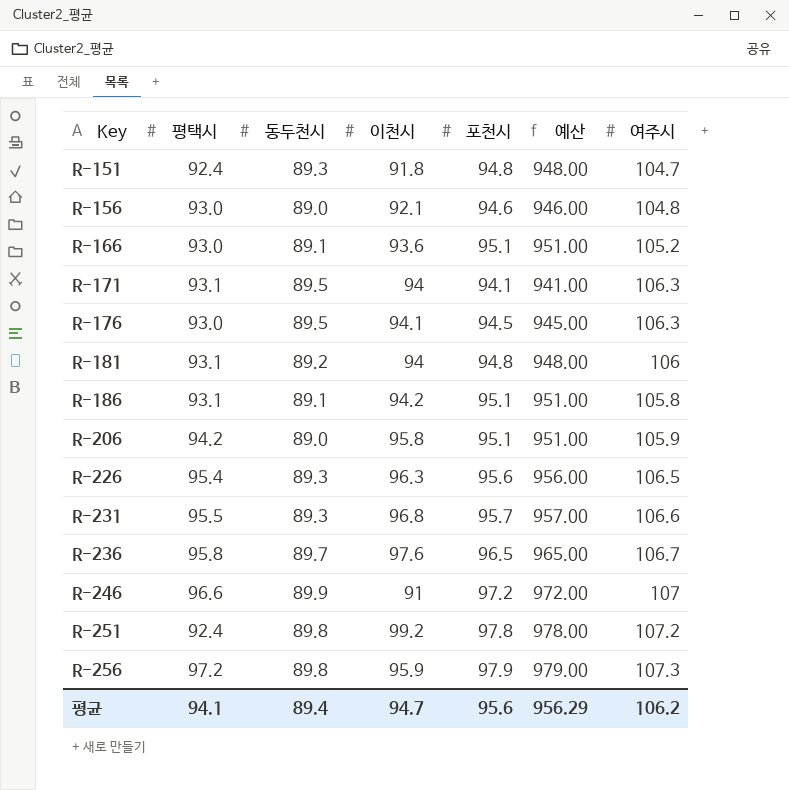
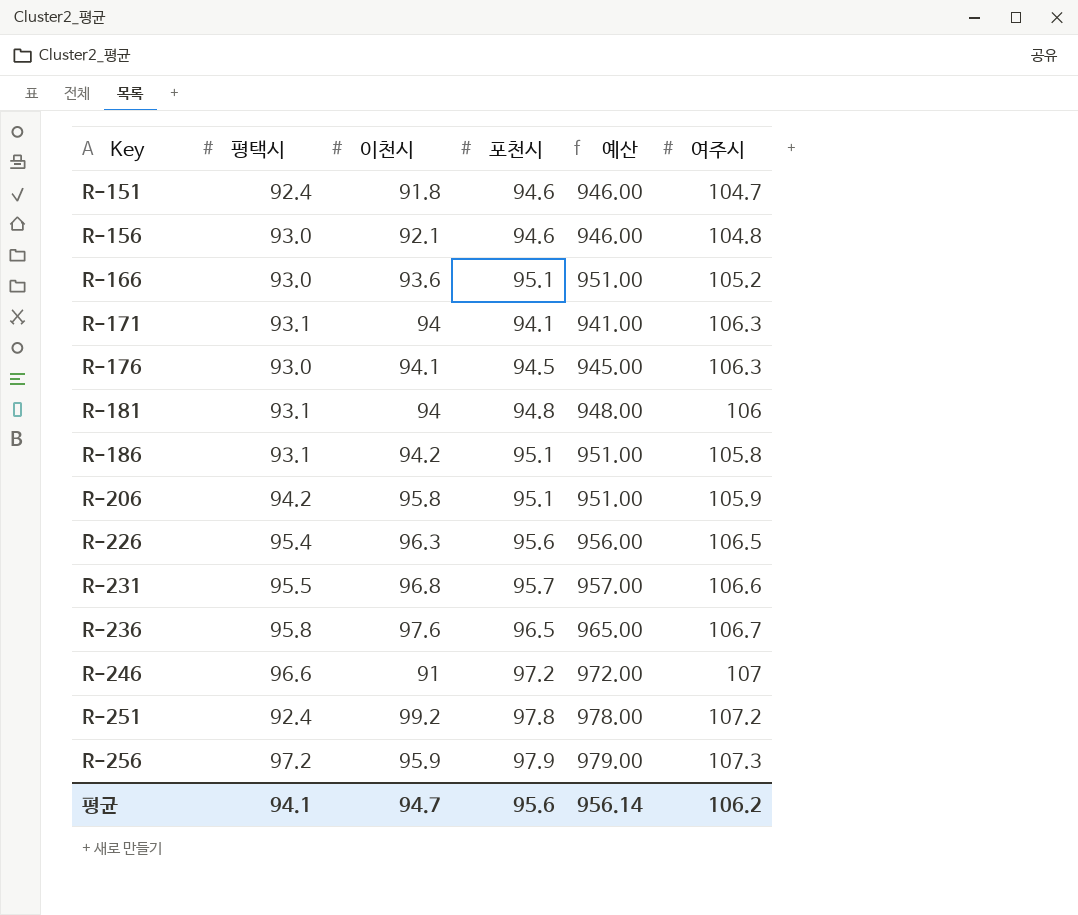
column 동두천시 | position: 3 -> none
R-151 | 포천시: 94.8 -> 94.6
R-151 | 예산: 948.00 -> 946.00
평균 | 예산: 956.29 -> 956.14

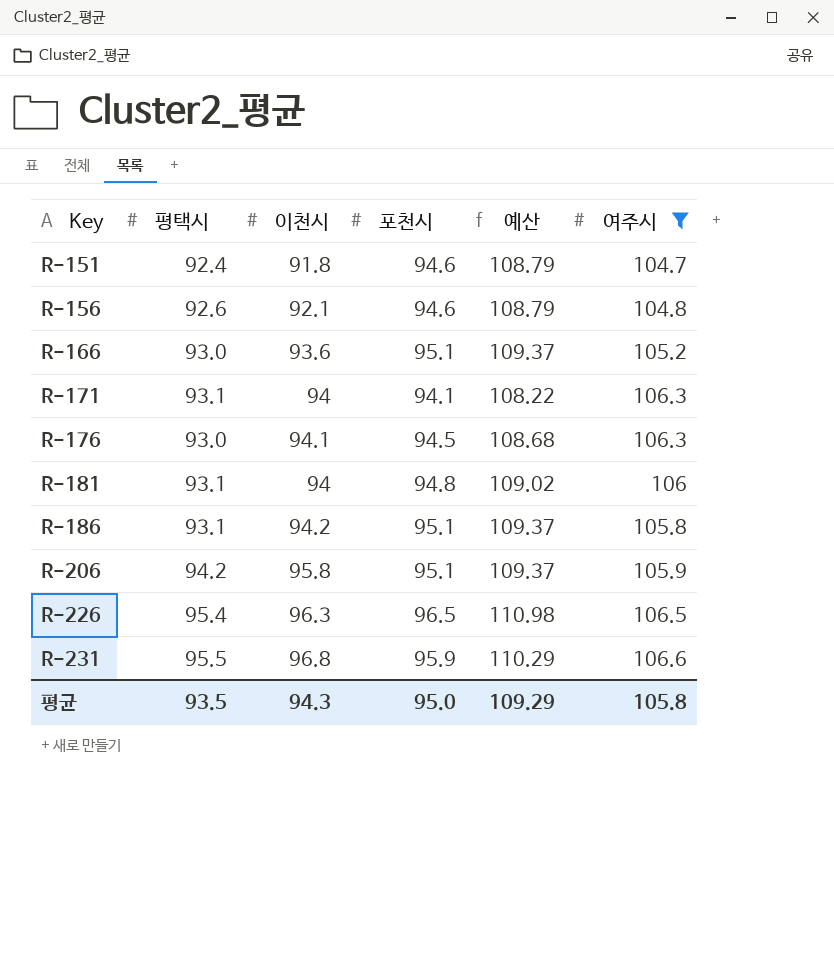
filter: none -> 여주시 <= 106.6
column 예산 | formula: [포천시] * 10 -> [포천시] * 1.15
R-156 | 평택시: 93.0 -> 92.6
R-226 | 포천시: 95.6 -> 96.5
R-231 | 포천시: 95.7 -> 95.9
평균 | 평택시: 94.1 -> 93.5
평균 | 이천시: 94.7 -> 94.3
평균 | 포천시: 95.6 -> 95.0
평균 | 예산: 956.14 -> 109.29
평균 | 여주시: 106.2 -> 105.8

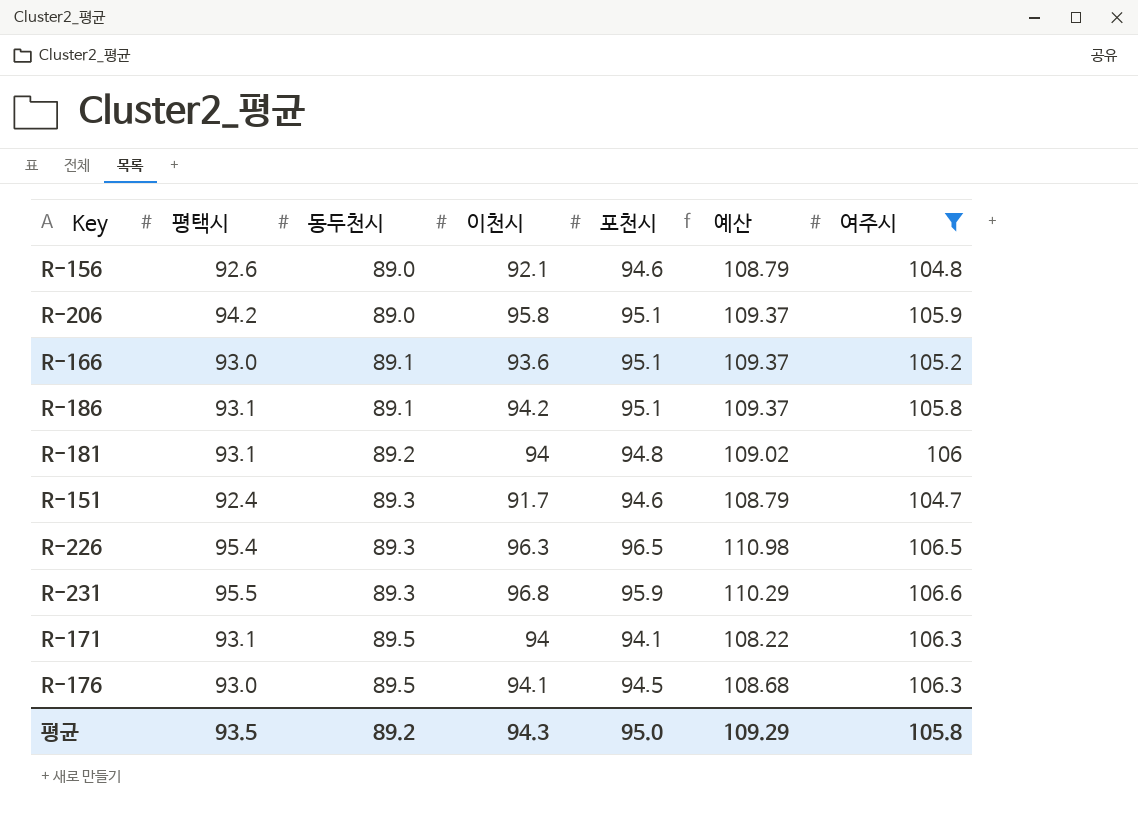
row order: Key ascending -> 동두천시 ascending
column 동두천시 | position: none -> 3
R-151 | 이천시: 91.8 -> 91.7

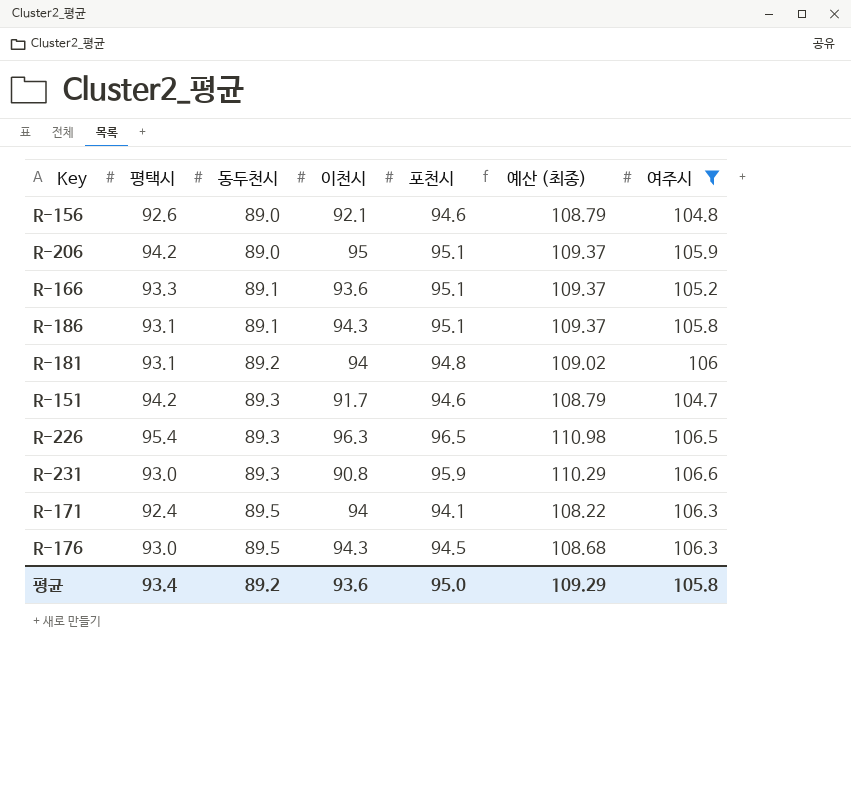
column name: 예산 -> 예산 (최종)
R-206 | 이천시: 95.8 -> 95
R-166 | 평택시: 93.0 -> 93.3
R-186 | 이천시: 94.2 -> 94.3
R-151 | 평택시: 92.4 -> 94.2
R-231 | 평택시: 95.5 -> 93.0
R-231 | 이천시: 96.8 -> 90.8
R-171 | 평택시: 93.1 -> 92.4
R-176 | 이천시: 94.1 -> 94.3
평균 | 평택시: 93.5 -> 93.4
평균 | 이천시: 94.3 -> 93.6

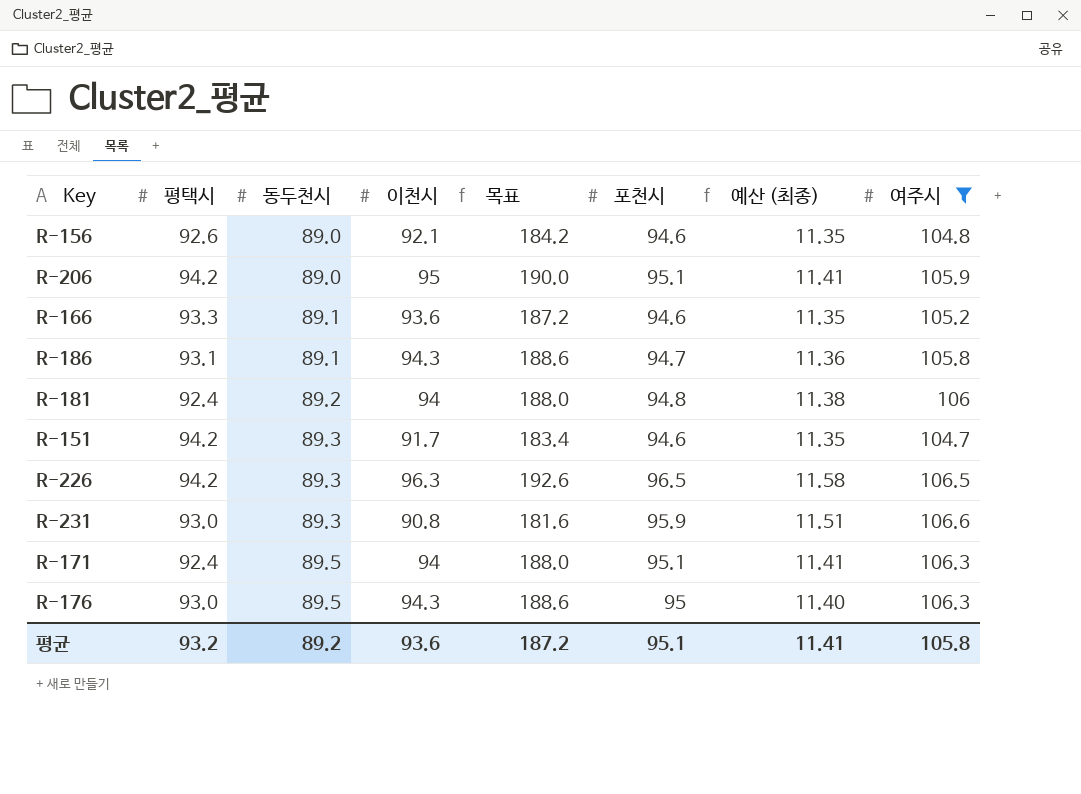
column 목표 | formula: none -> [이천시] * 2
column 예산 (최종) | formula: [포천시] * 1.15 -> [포천시] * 0.12
R-166 | 포천시: 95.1 -> 94.6
R-186 | 포천시: 95.1 -> 94.7
R-181 | 평택시: 93.1 -> 92.4
R-226 | 평택시: 95.4 -> 94.2
R-171 | 포천시: 94.1 -> 95.1
R-176 | 포천시: 94.5 -> 95
평균 | 평택시: 93.4 -> 93.2
평균 | 포천시: 95.0 -> 95.1
평균 | 예산 (최종): 109.29 -> 11.41

